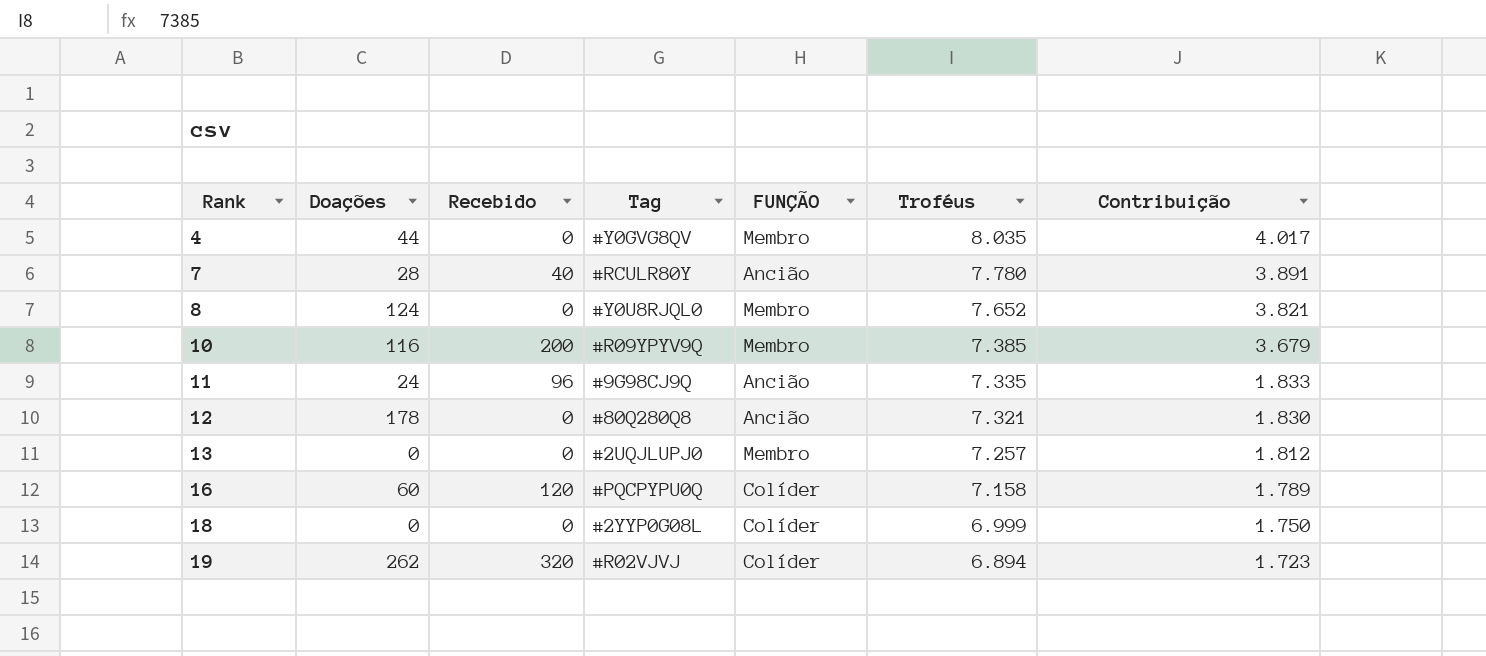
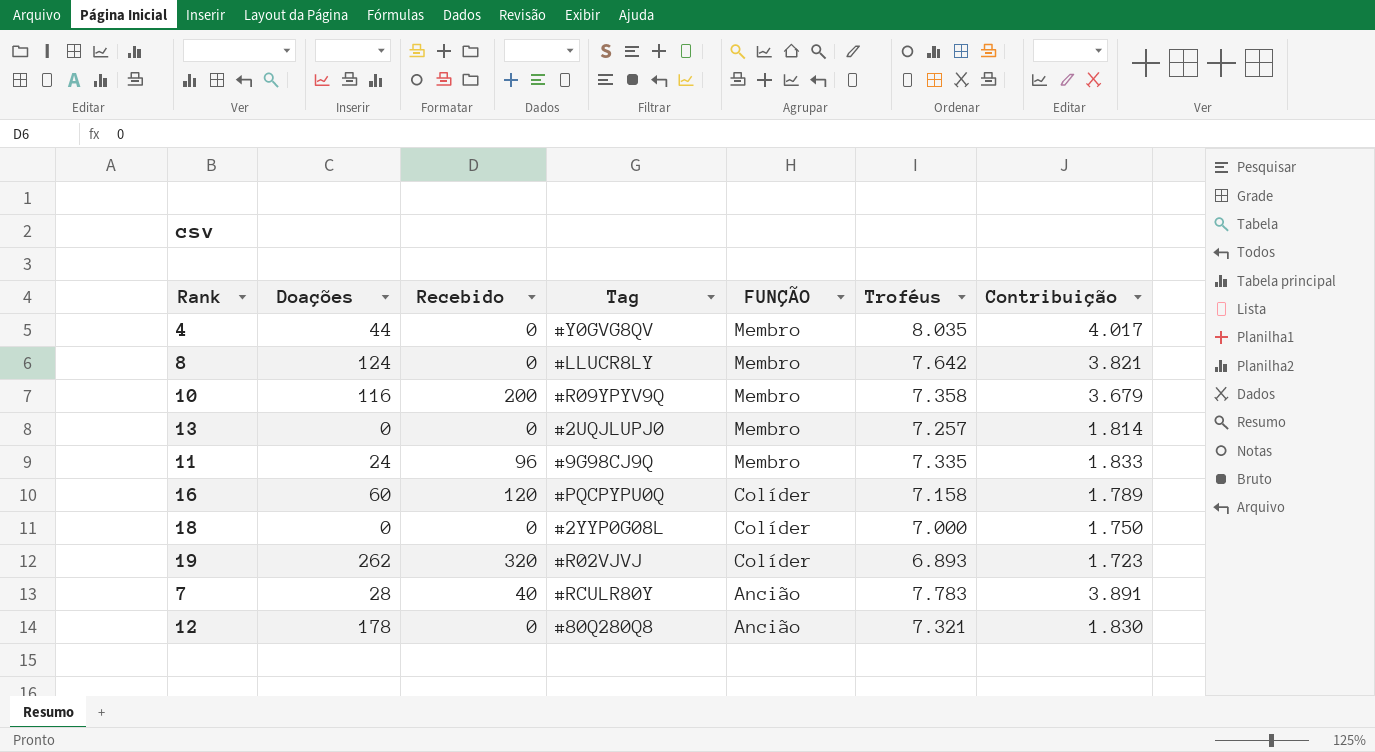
row order: Rank ascending -> FUNÇÃO descending
8 | Tag: #Y0U8RJQL0 -> #LLUCR8LY
8 | Troféus: 7.652 -> 7.642
10 | Troféus: 7.385 -> 7.358
13 | Contribuição: 1.812 -> 1.814
11 | FUNÇÃO: Ancião -> Membro
18 | Troféus: 6.999 -> 7.000
19 | Troféus: 6.894 -> 6.893
7 | Troféus: 7.780 -> 7.783

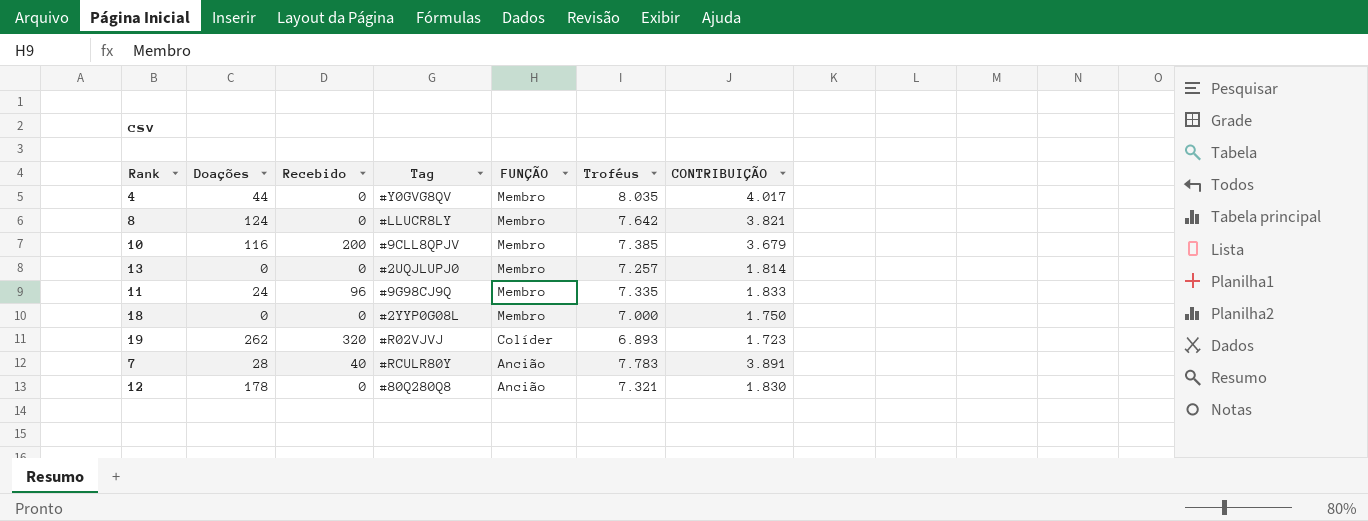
column name: Contribuição -> CONTRIBUIÇÃO
row 16: 60 | 120 | #PQCPYPU0Q | Colíder | 7.158 | 1.789 -> none
10 | Tag: #R09YPYV9Q -> #9CLL8QPJV
10 | Troféus: 7.358 -> 7.385
18 | FUNÇÃO: Colíder -> Membro

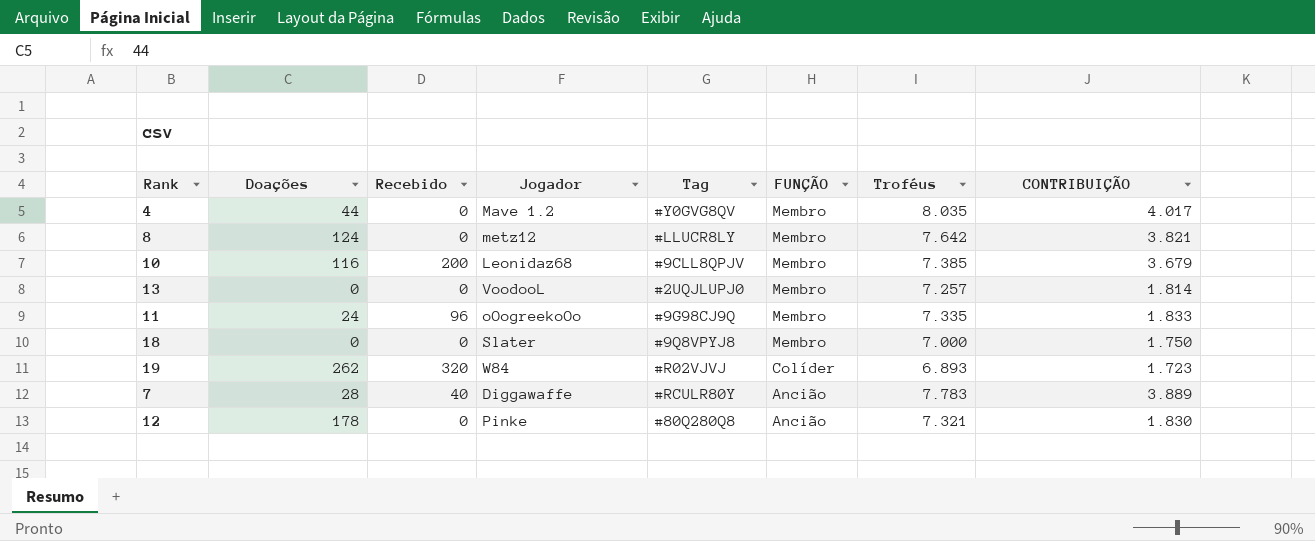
column Jogador | position: none -> 4
18 | Tag: #2YYP0G08L -> #9Q8VPYJ8
7 | CONTRIBUIÇÃO: 3.891 -> 3.889

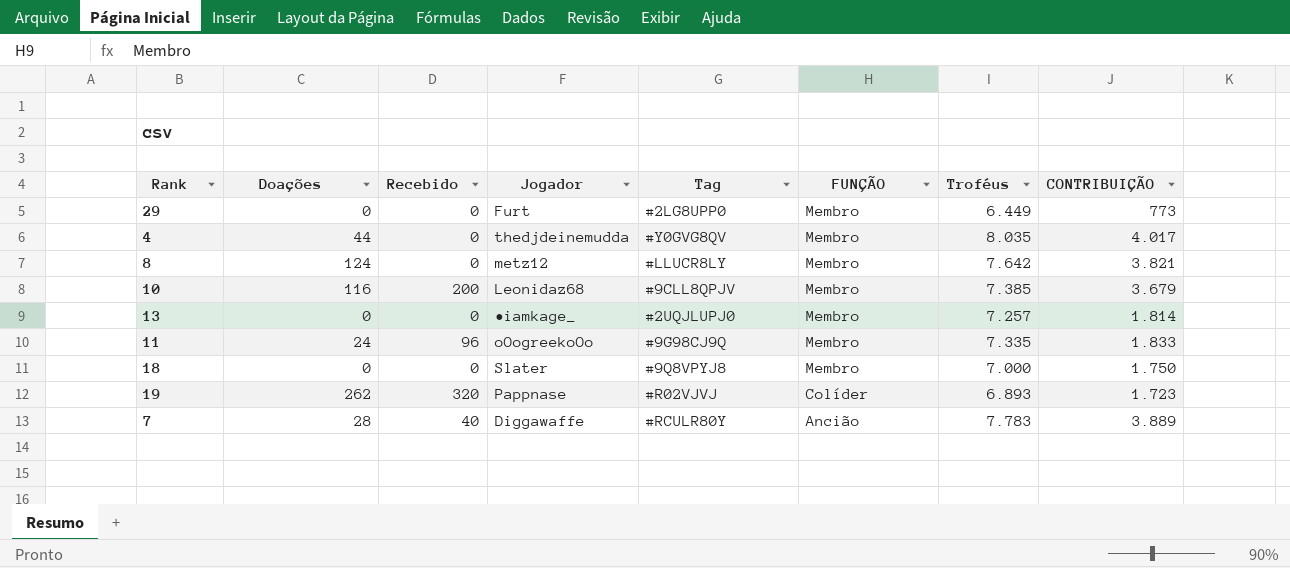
row 12: 178 | 0 | Pinke | #80Q280Q8 | Ancião | 7.321 | 1.830 -> none
row 29: none -> 0 | 0 | Furt | #2LG8UPP0 | Membro | 6.449 | 773
4 | Jogador: Mave 1.2 -> thedjdeinemudda
13 | Jogador: VoodooL -> •iamkage_
19 | Jogador: W84 -> Pappnase

